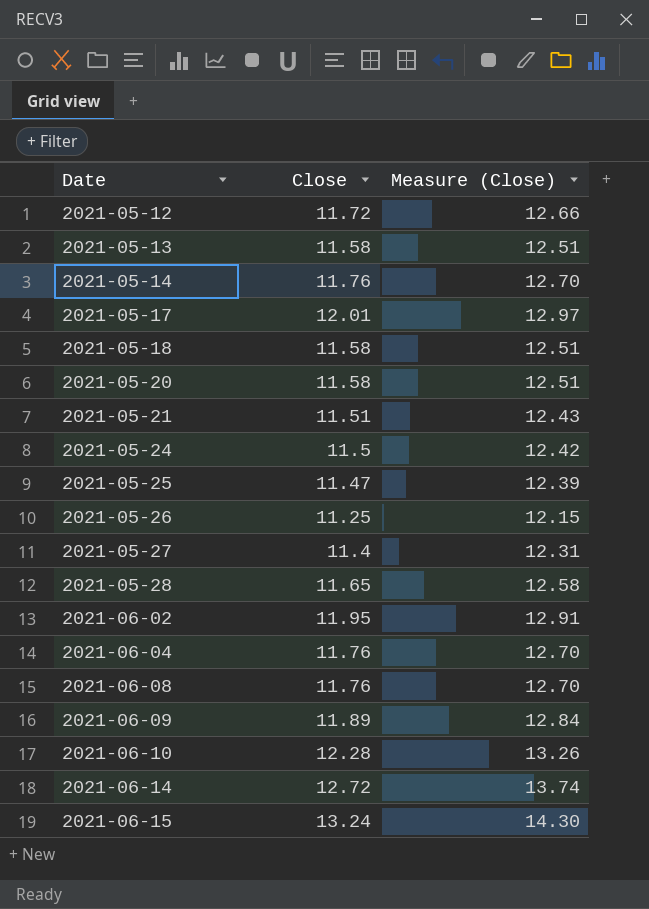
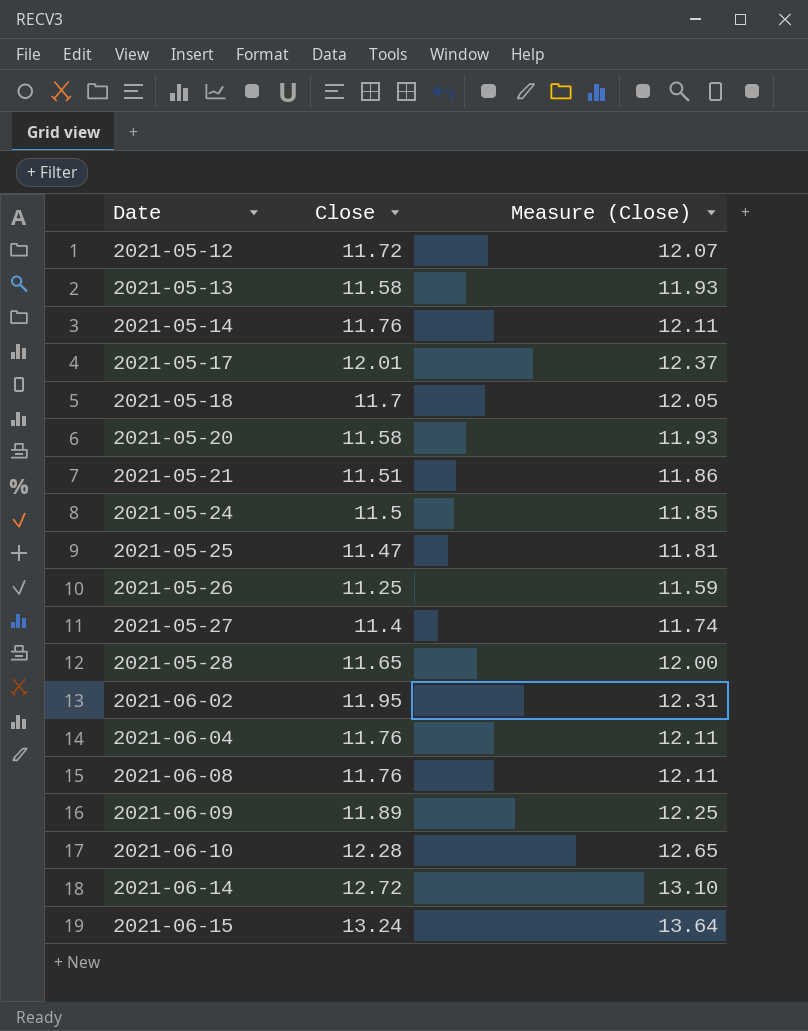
column Measure (Close) | formula: [Close] * 1.08 -> [Close] * 1.03
2021-05-18 | Close: 11.58 -> 11.7

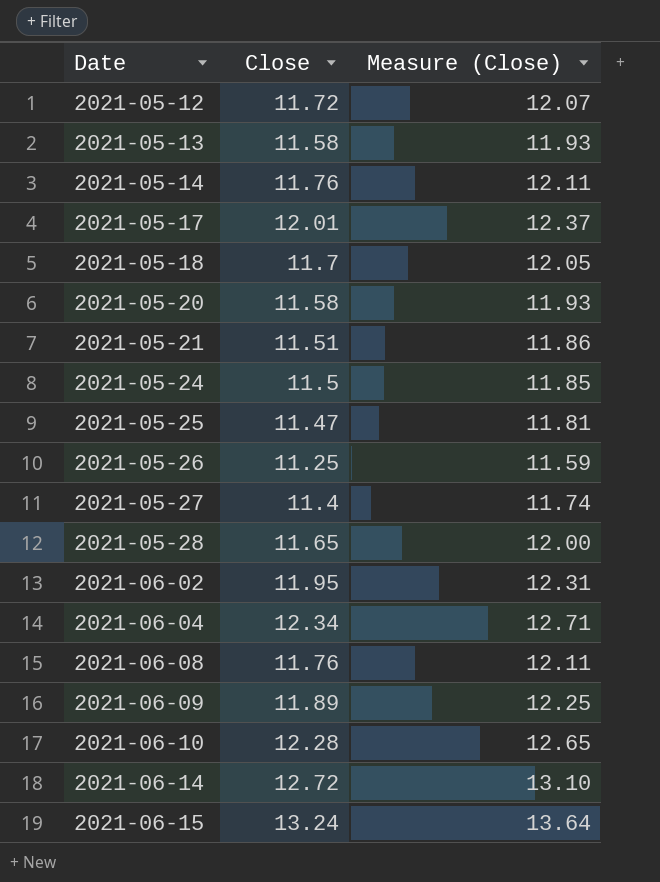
2021-06-04 | Close: 11.76 -> 12.34
2021-06-04 | Measure (Close): 12.11 -> 12.71

